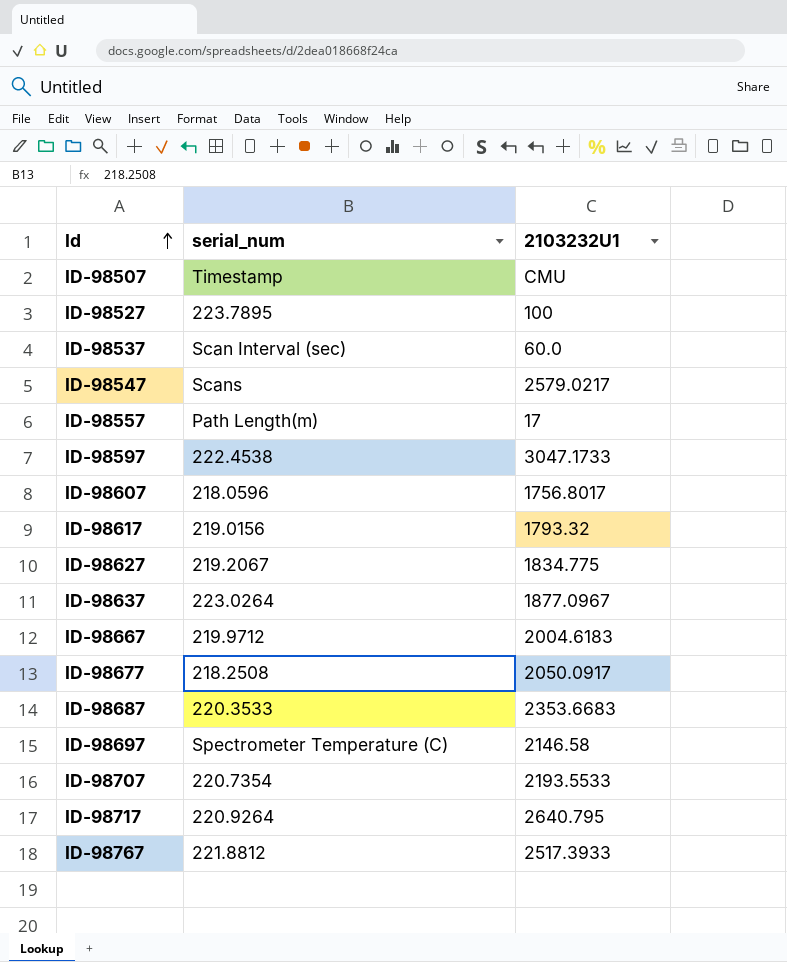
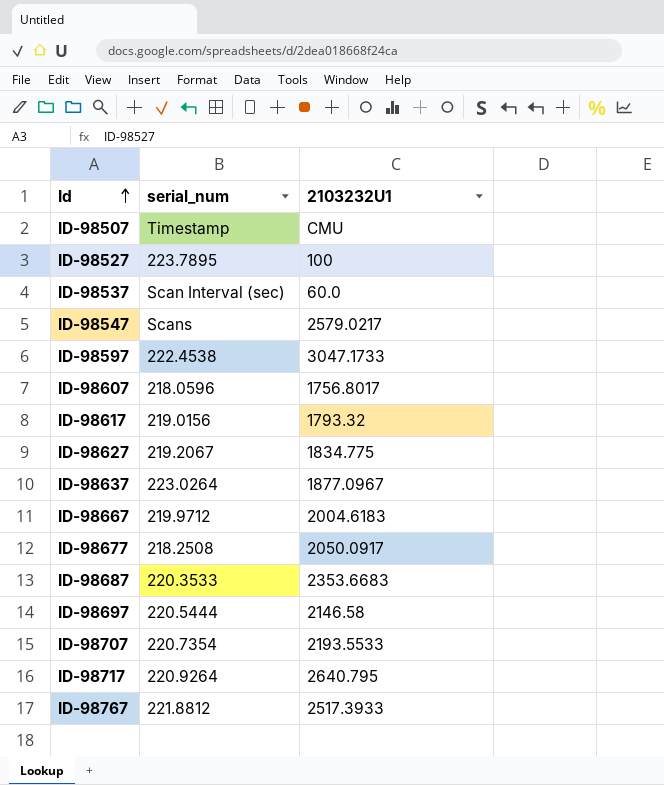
row ID-98557: Path Length(m) | 17 -> none
ID-98697 | serial_num: Spectrometer Temperature (C) -> 220.5444

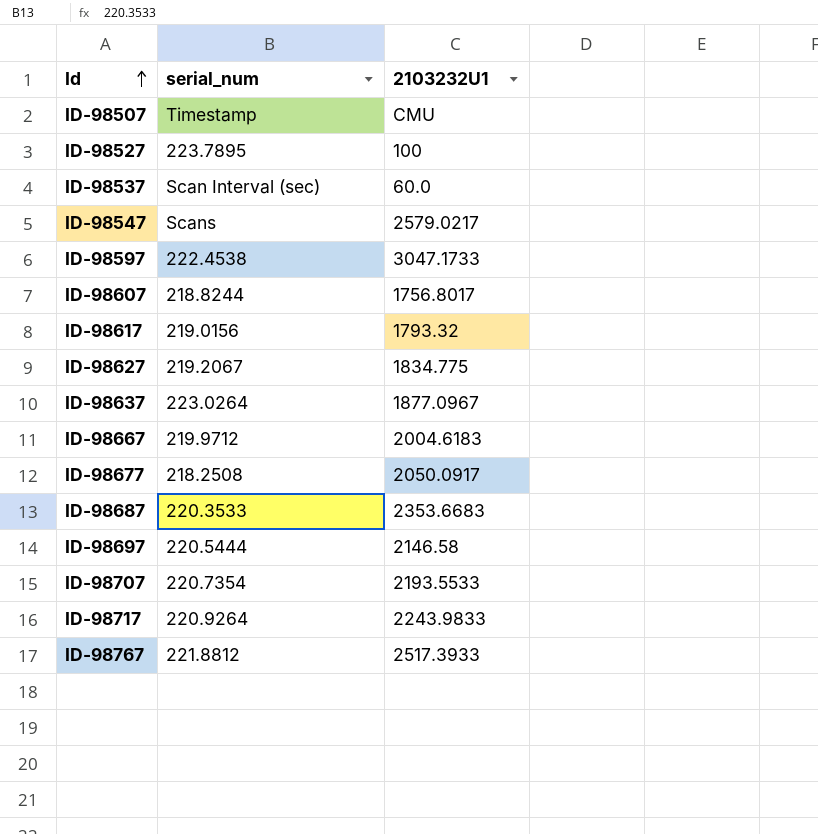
ID-98607 | serial_num: 218.0596 -> 218.8244
ID-98717 | 2103232U1: 2640.795 -> 2243.9833

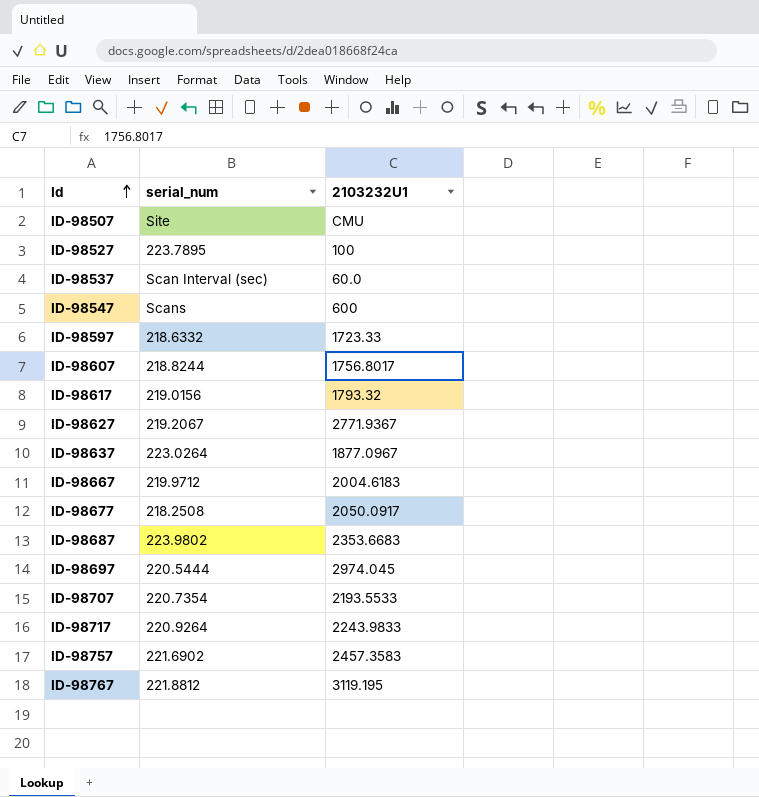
ID-98507 | serial_num: Timestamp -> Site
ID-98547 | 2103232U1: 2579.0217 -> 600
ID-98597 | serial_num: 222.4538 -> 218.6332
ID-98597 | 2103232U1: 3047.1733 -> 1723.33
ID-98627 | 2103232U1: 1834.775 -> 2771.9367
ID-98687 | serial_num: 220.3533 -> 223.9802
ID-98697 | 2103232U1: 2146.58 -> 2974.045
row ID-98757: none -> 221.6902 | 2457.3583
ID-98767 | 2103232U1: 2517.3933 -> 3119.195

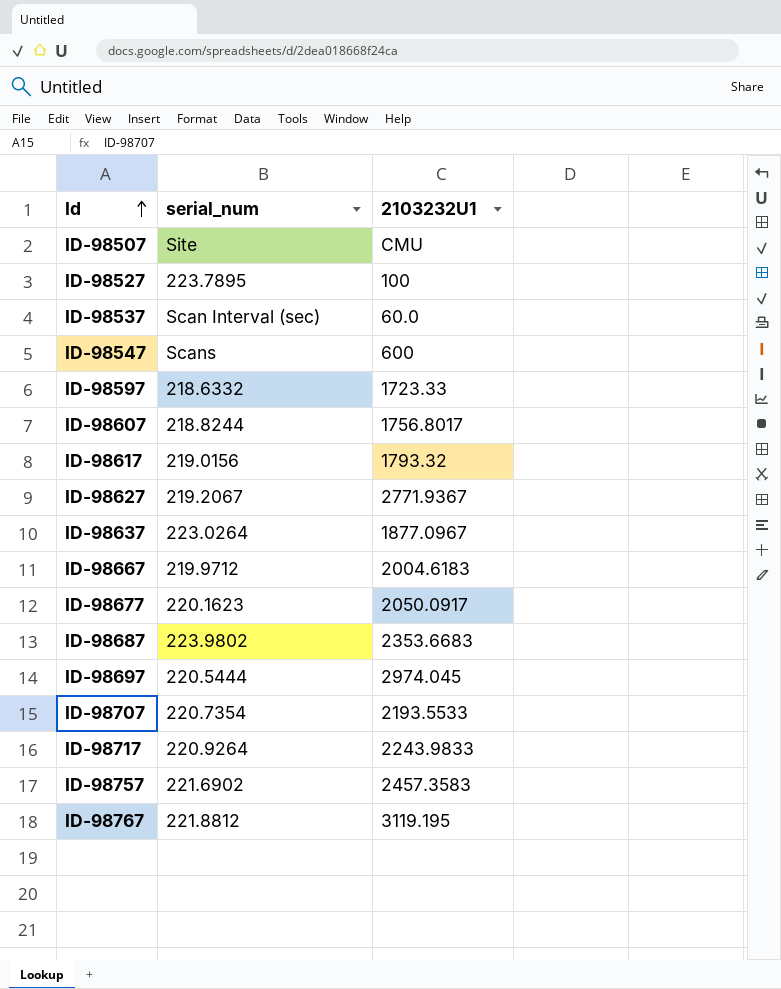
ID-98677 | serial_num: 218.2508 -> 220.1623

